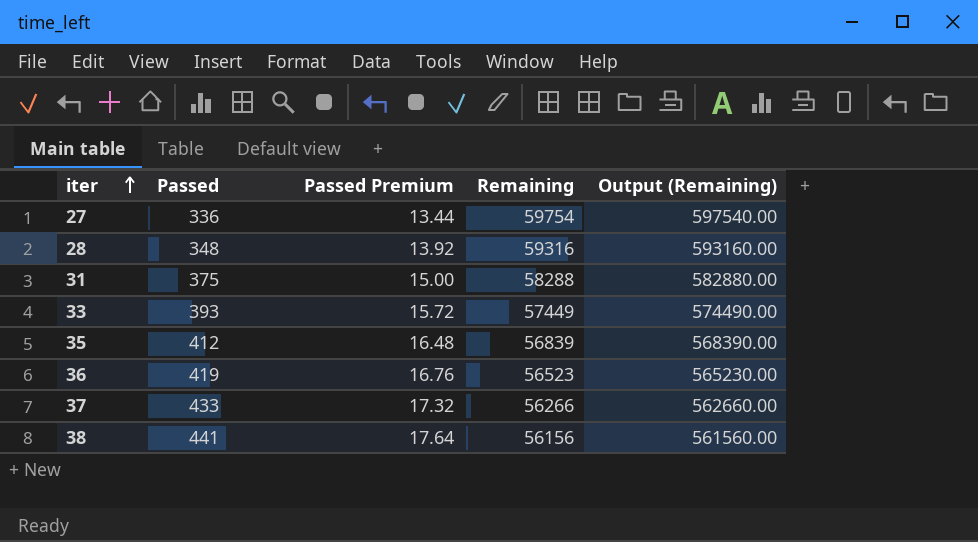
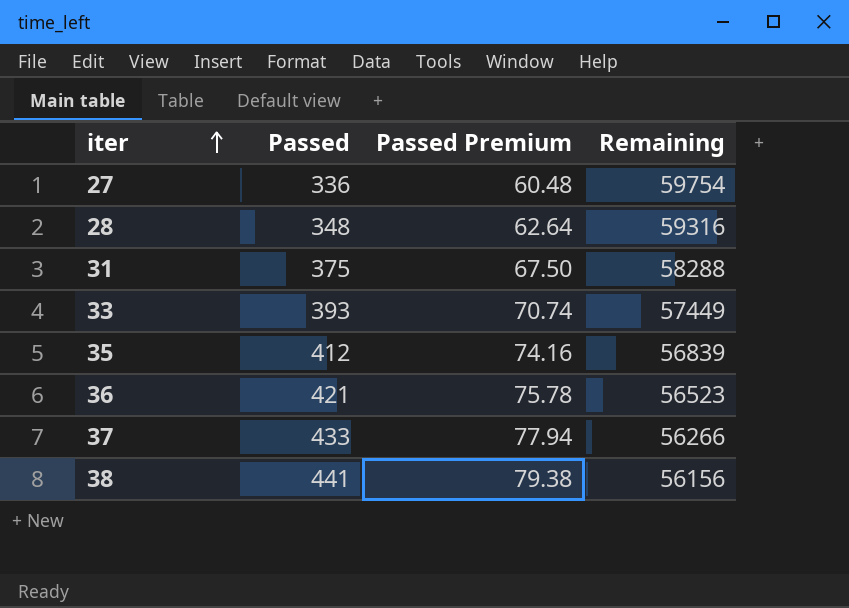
column Output (Remaining) | formula: [Remaining] * 10 -> none
column Passed Premium | formula: [Passed] * 0.04 -> [Passed] * 0.18
36 | Passed: 419 -> 421

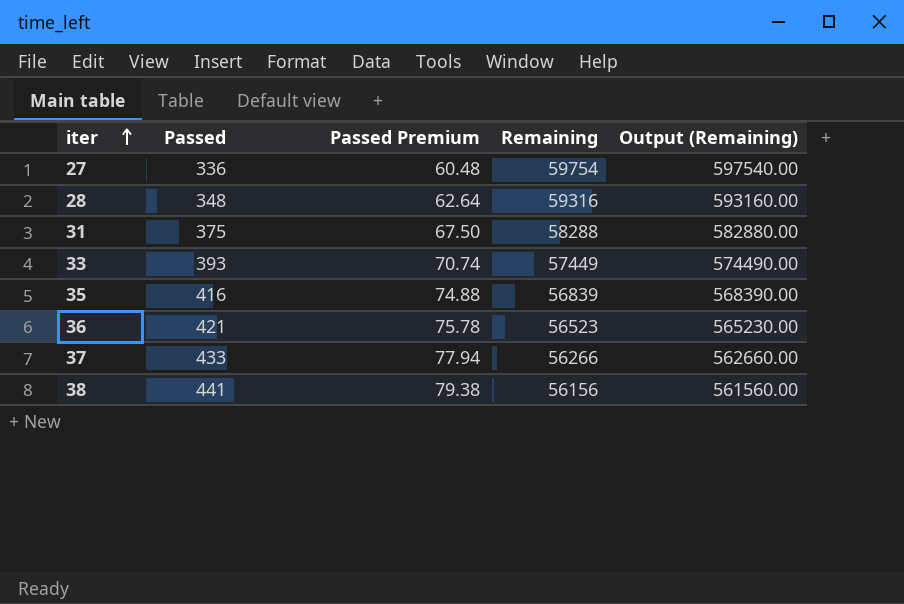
column Output (Remaining) | formula: none -> [Remaining] * 10
35 | Passed: 412 -> 416
35 | Passed Premium: 74.16 -> 74.88

